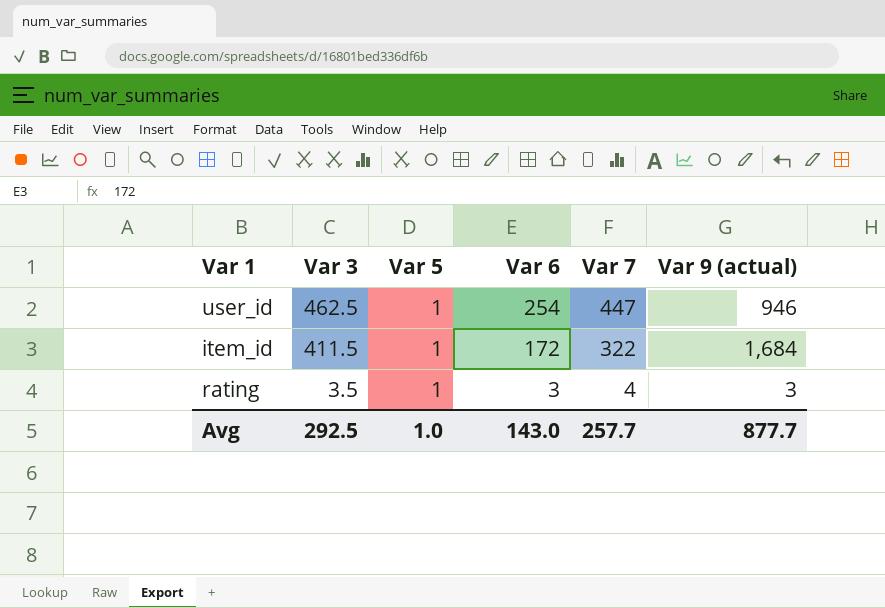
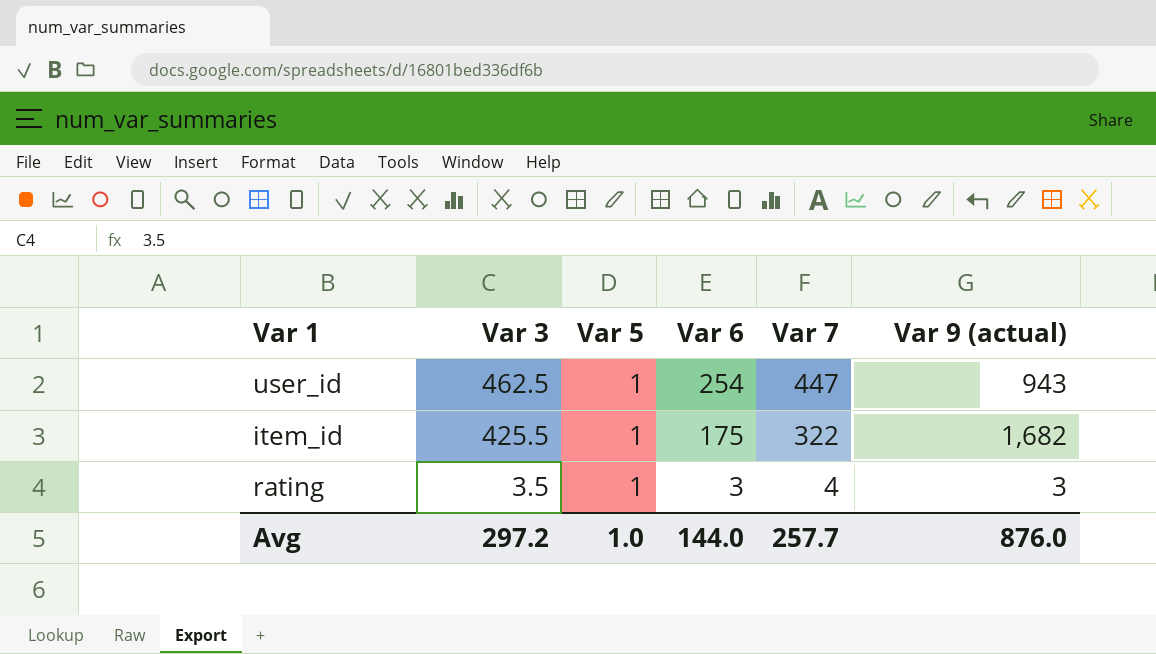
user_id | Var 9 (actual): 946 -> 943
item_id | Var 3: 411.5 -> 425.5
item_id | Var 6: 172 -> 175
item_id | Var 9 (actual): 1,684 -> 1,682
Avg | Var 3: 292.5 -> 297.2
Avg | Var 6: 143.0 -> 144.0
Avg | Var 9 (actual): 877.7 -> 876.0

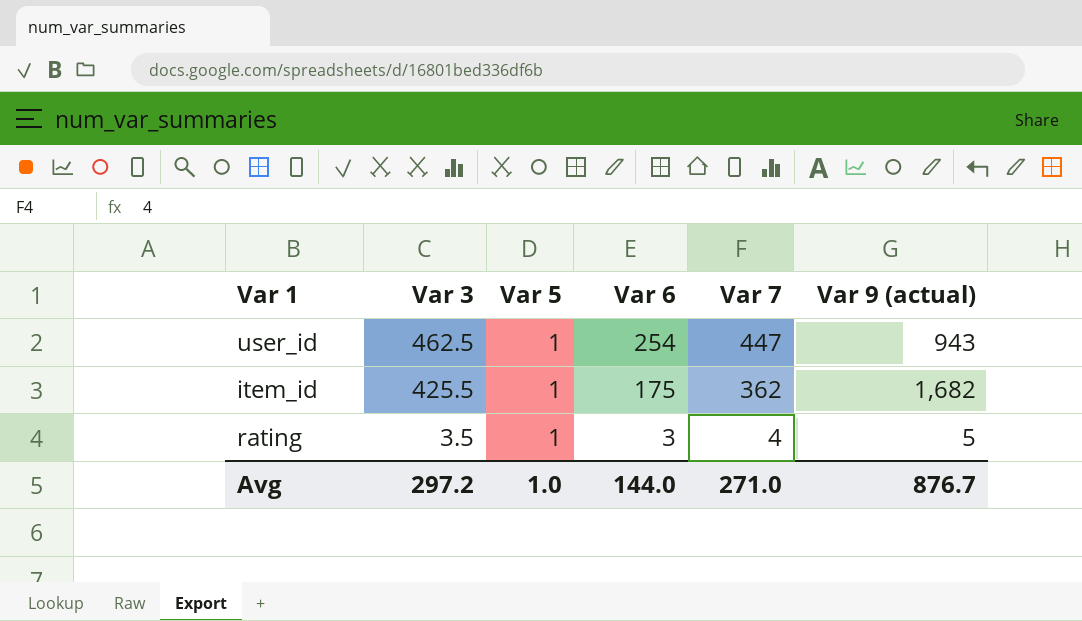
item_id | Var 7: 322 -> 362
rating | Var 9 (actual): 3 -> 5
Avg | Var 7: 257.7 -> 271.0
Avg | Var 9 (actual): 876.0 -> 876.7

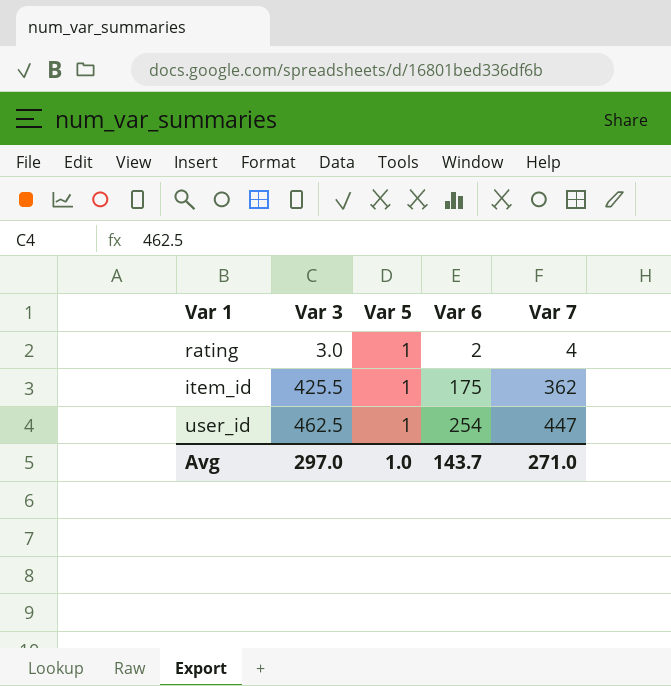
row order: Var 3 descending -> Var 3 ascending
column Var 9 (actual) | position: 6 -> none
rating | Var 3: 3.5 -> 3.0
rating | Var 6: 3 -> 2
Avg | Var 3: 297.2 -> 297.0
Avg | Var 6: 144.0 -> 143.7

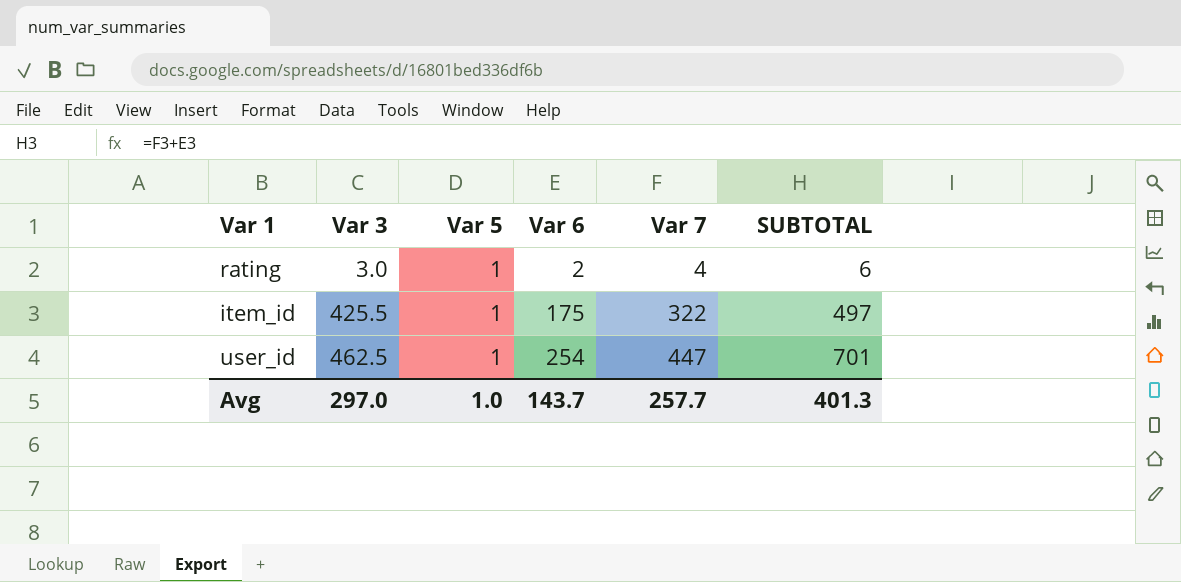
column SUBTOTAL | formula: none -> [Var 6] + [Var 7]
item_id | Var 7: 362 -> 322
Avg | Var 7: 271.0 -> 257.7

